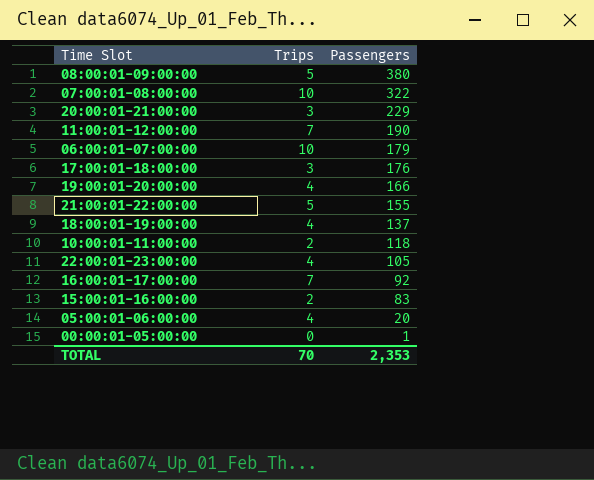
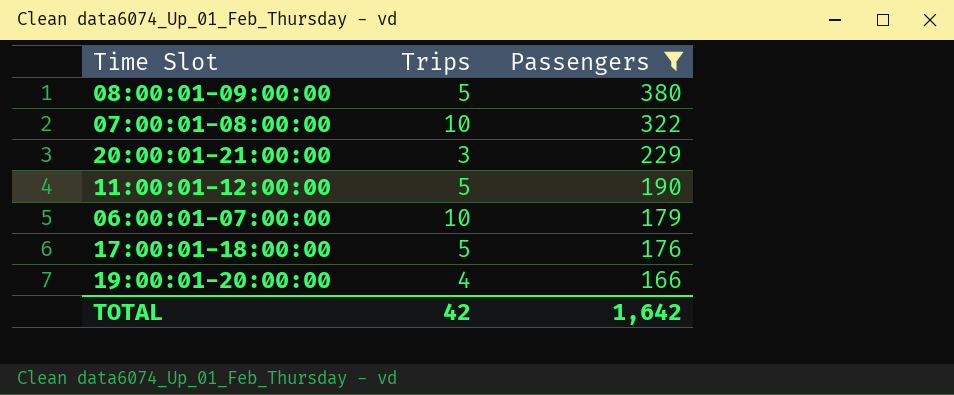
filter: none -> Passengers >= 166
11:00:01-12:00:00 | Trips: 7 -> 5
17:00:01-18:00:00 | Trips: 3 -> 5
TOTAL | Trips: 70 -> 42
TOTAL | Passengers: 2,353 -> 1,642

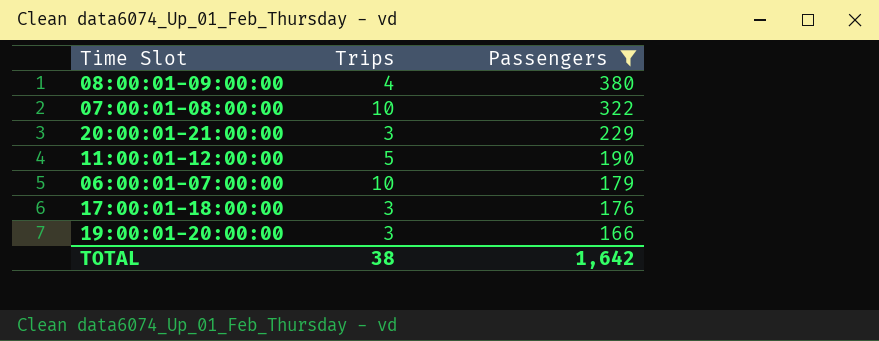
08:00:01-09:00:00 | Trips: 5 -> 4
17:00:01-18:00:00 | Trips: 5 -> 3
19:00:01-20:00:00 | Trips: 4 -> 3
TOTAL | Trips: 42 -> 38

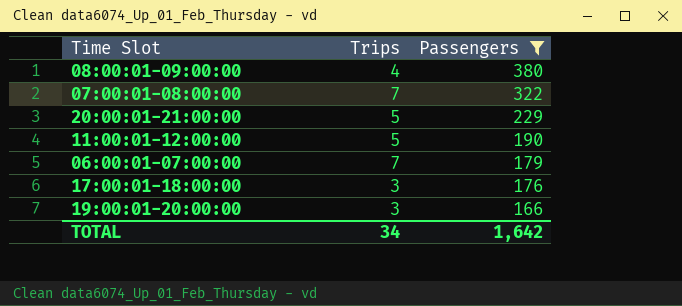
07:00:01-08:00:00 | Trips: 10 -> 7
20:00:01-21:00:00 | Trips: 3 -> 5
06:00:01-07:00:00 | Trips: 10 -> 7
TOTAL | Trips: 38 -> 34

